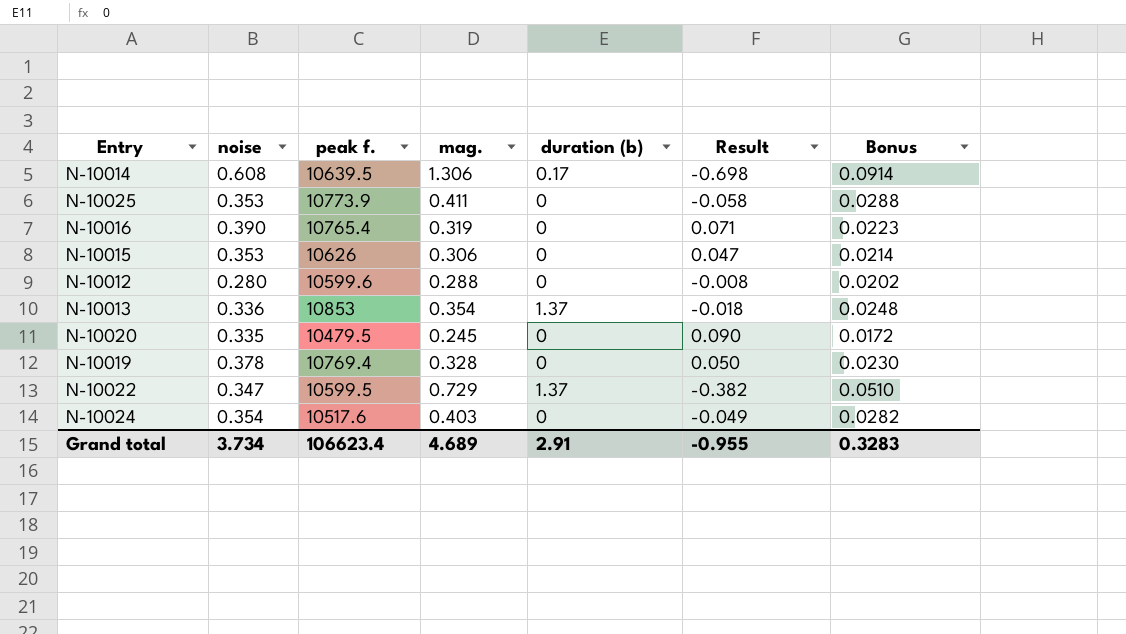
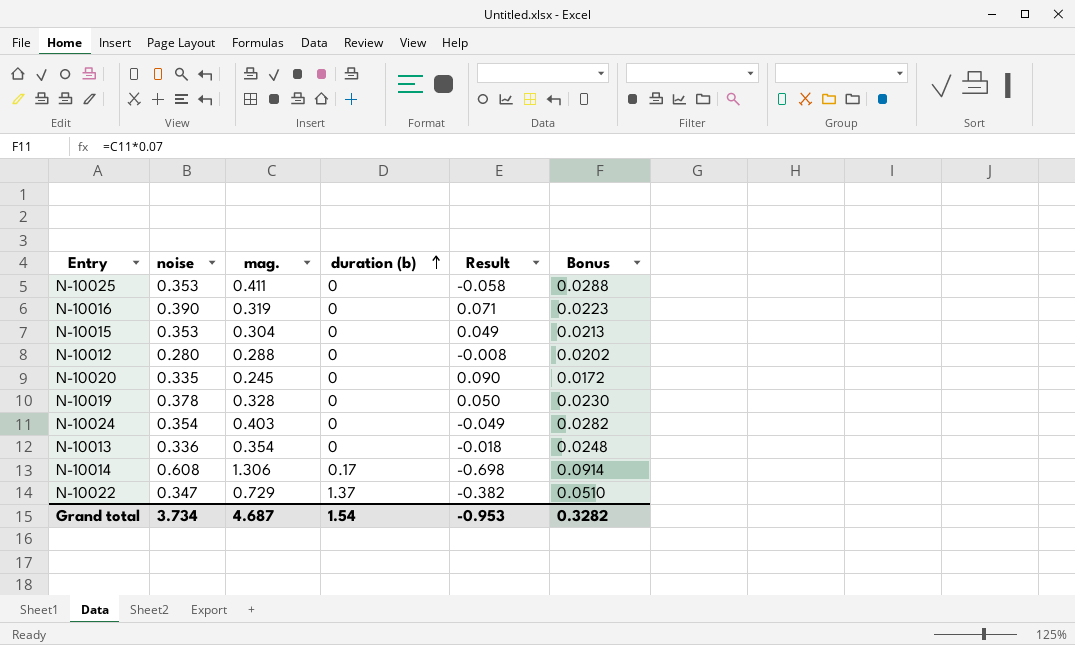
row order: none -> duration (b) ascending
column peak f. | position: 3 -> none
N-10015 | mag.: 0.306 -> 0.304
N-10015 | Result: 0.047 -> 0.049
N-10015 | Bonus: 0.0214 -> 0.0213
N-10013 | duration (b): 1.37 -> 0
Grand total | mag.: 4.689 -> 4.687
Grand total | duration (b): 2.91 -> 1.54
Grand total | Result: -0.955 -> -0.953
Grand total | Bonus: 0.3283 -> 0.3282

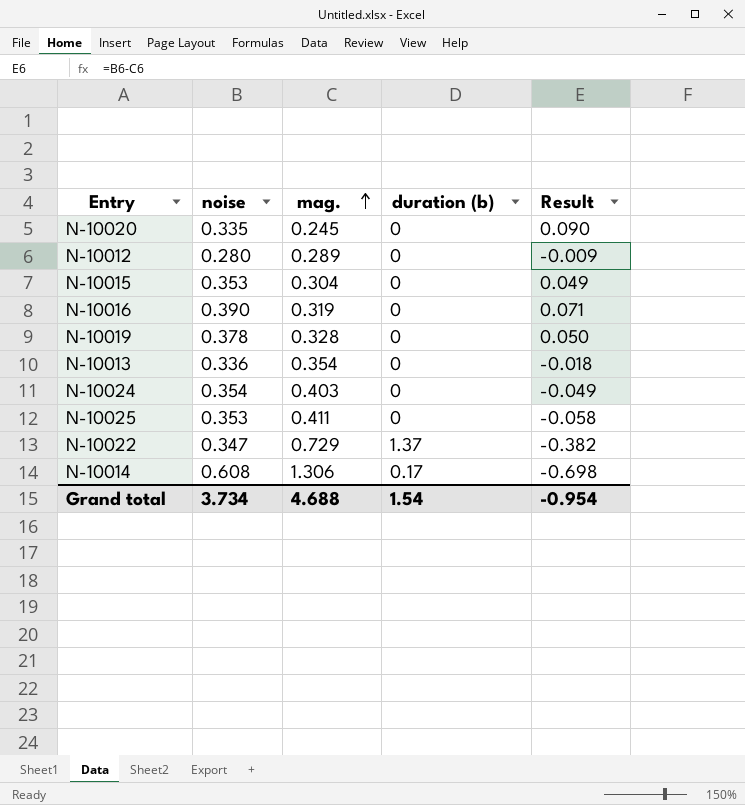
row order: duration (b) ascending -> mag. ascending
column Bonus | formula: [mag.] * 0.07 -> none
N-10012 | mag.: 0.288 -> 0.289
N-10012 | Result: -0.008 -> -0.009
Grand total | mag.: 4.687 -> 4.688
Grand total | Result: -0.953 -> -0.954

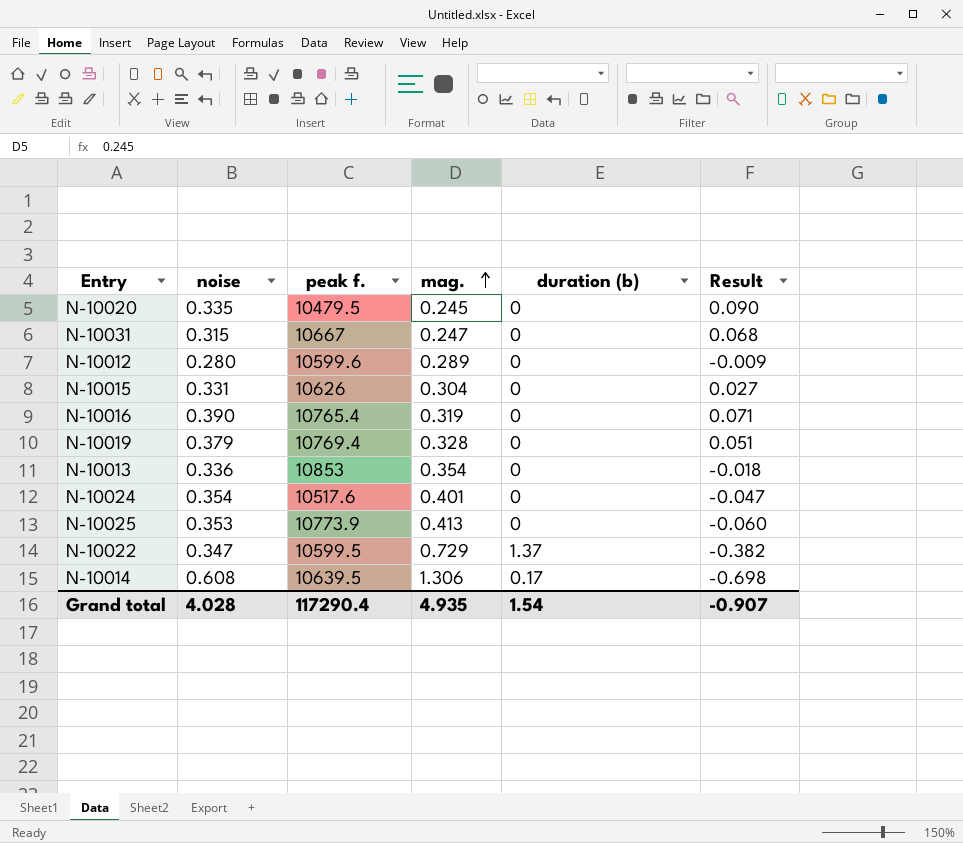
column peak f. | position: none -> 3
row N-10031: none -> 0.315 | 10667 | 0.247 | 0 | 0.068
N-10015 | noise: 0.353 -> 0.331
N-10015 | Result: 0.049 -> 0.027
N-10019 | noise: 0.378 -> 0.379
N-10019 | Result: 0.050 -> 0.051
N-10024 | mag.: 0.403 -> 0.401
N-10024 | Result: -0.049 -> -0.047
N-10025 | mag.: 0.411 -> 0.413
N-10025 | Result: -0.058 -> -0.060
Grand total | noise: 3.734 -> 4.028
Grand total | mag.: 4.688 -> 4.935
Grand total | Result: -0.954 -> -0.907

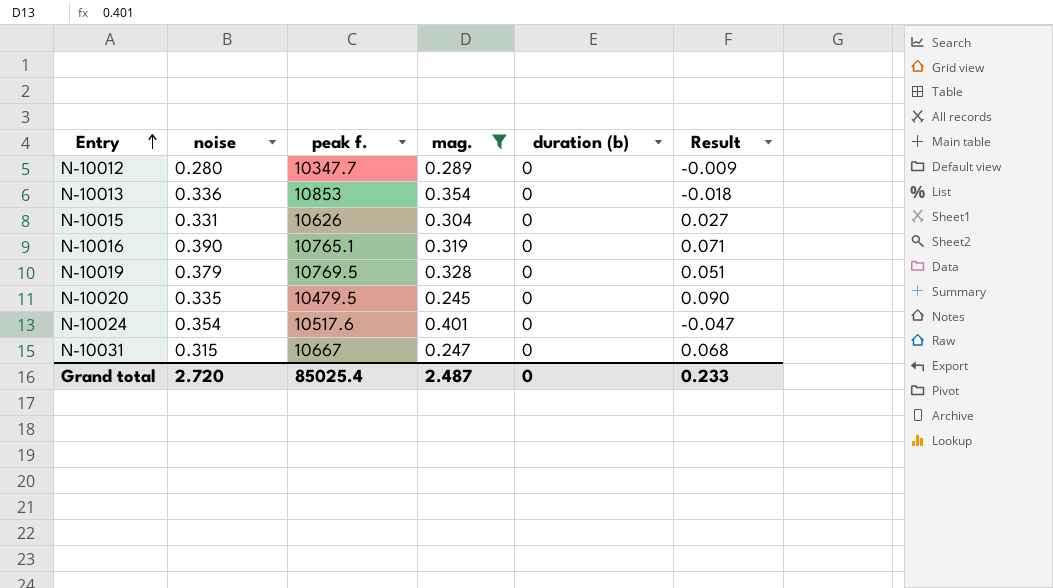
filter: none -> mag. <= 0.401
row order: mag. ascending -> Entry ascending
N-10012 | peak f.: 10599.6 -> 10347.7
N-10016 | peak f.: 10765.4 -> 10765.1
N-10019 | peak f.: 10769.4 -> 10769.5
Grand total | noise: 4.028 -> 2.720
Grand total | peak f.: 117290.4 -> 85025.4
Grand total | mag.: 4.935 -> 2.487
Grand total | duration (b): 1.54 -> 0
Grand total | Result: -0.907 -> 0.233

